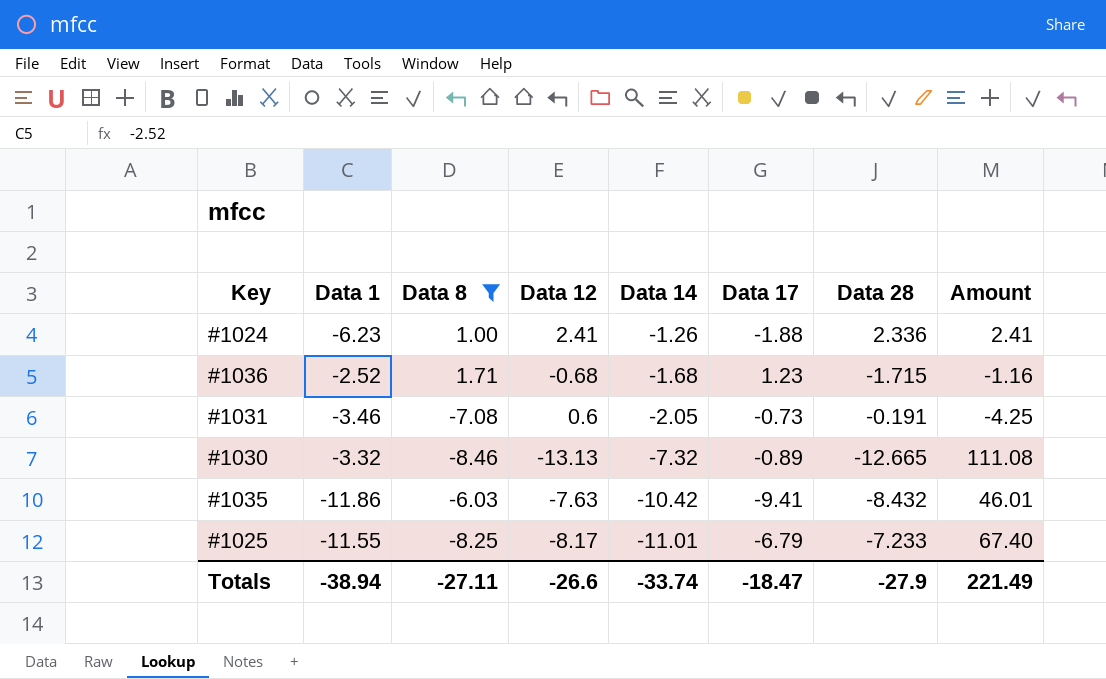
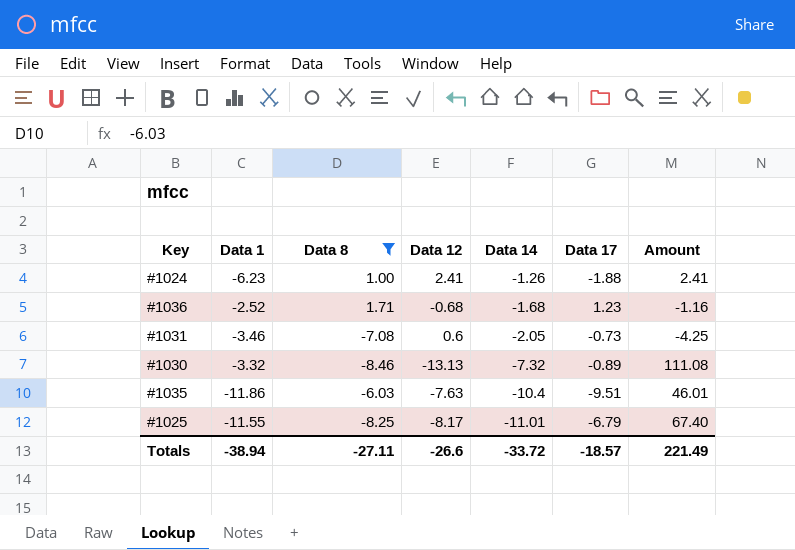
column Data 28 | position: 7 -> none
#1035 | Data 14: -10.42 -> -10.4
#1035 | Data 17: -9.41 -> -9.51
Totals | Data 14: -33.74 -> -33.72
Totals | Data 17: -18.47 -> -18.57

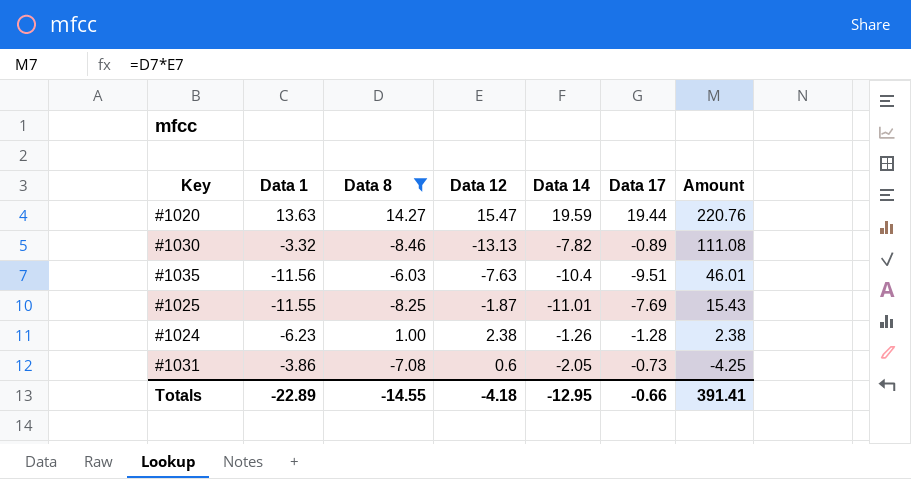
row order: Data 14 descending -> Amount descending
row #1036: -2.52 | 1.71 | -0.68 | -1.68 | 1.23 | -1.16 -> none
row #1020: none -> 13.63 | 14.27 | 15.47 | 19.59 | 19.44 | 220.76
#1030 | Data 14: -7.32 -> -7.82
#1035 | Data 1: -11.86 -> -11.56
#1025 | Data 12: -8.17 -> -1.87
#1025 | Data 17: -6.79 -> -7.69
#1025 | Amount: 67.40 -> 15.43
#1024 | Data 12: 2.41 -> 2.38
#1024 | Data 17: -1.88 -> -1.28
#1024 | Amount: 2.41 -> 2.38
#1031 | Data 1: -3.46 -> -3.86
Totals | Data 1: -38.94 -> -22.89
Totals | Data 8: -27.11 -> -14.55
Totals | Data 12: -26.6 -> -4.18
Totals | Data 14: -33.72 -> -12.95
Totals | Data 17: -18.57 -> -0.66
Totals | Amount: 221.49 -> 391.41

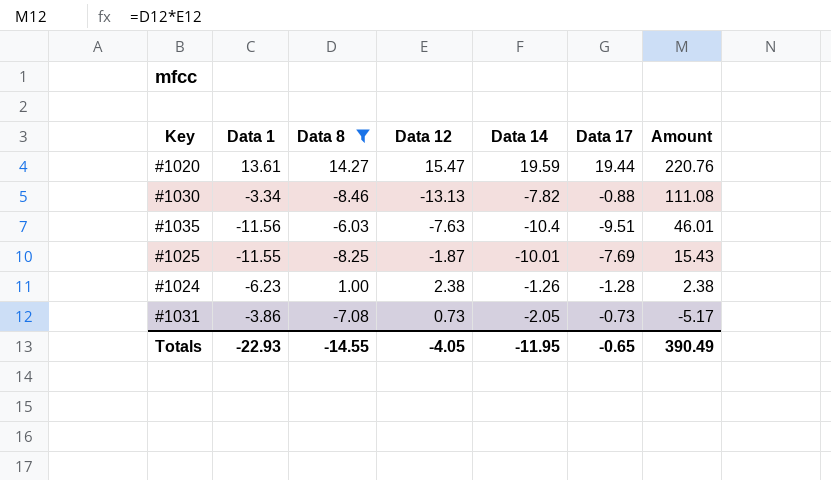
#1020 | Data 1: 13.63 -> 13.61
#1030 | Data 1: -3.32 -> -3.34
#1030 | Data 17: -0.89 -> -0.88
#1025 | Data 14: -11.01 -> -10.01
#1031 | Data 12: 0.6 -> 0.73
#1031 | Amount: -4.25 -> -5.17
Totals | Data 1: -22.89 -> -22.93
Totals | Data 12: -4.18 -> -4.05
Totals | Data 14: -12.95 -> -11.95
Totals | Data 17: -0.66 -> -0.65
Totals | Amount: 391.41 -> 390.49

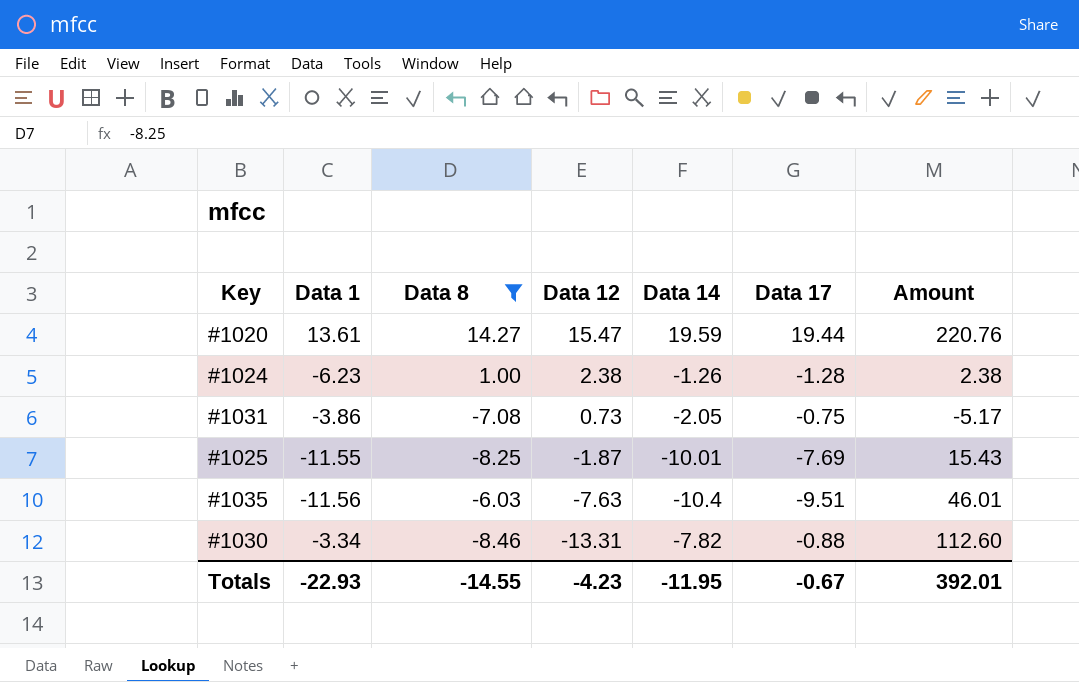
row order: Amount descending -> Data 12 descending
#1031 | Data 17: -0.73 -> -0.75
#1030 | Data 12: -13.13 -> -13.31
#1030 | Amount: 111.08 -> 112.60
Totals | Data 12: -4.05 -> -4.23
Totals | Data 17: -0.65 -> -0.67
Totals | Amount: 390.49 -> 392.01

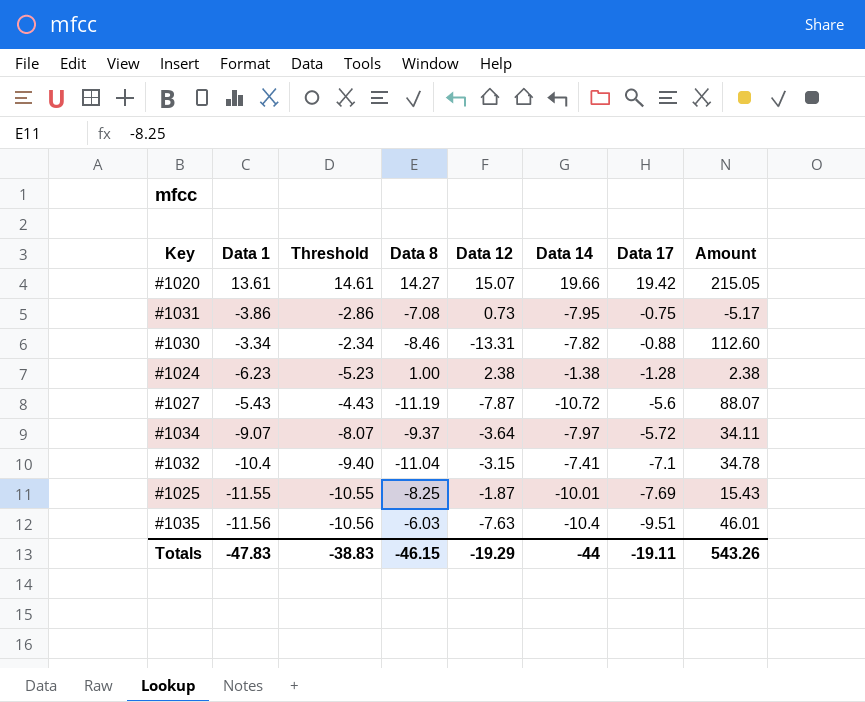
filter: Data 8 >= -8.46 -> none
row order: Data 12 descending -> Data 17 descending
column Threshold | formula: none -> [Data 1] + 1
#1020 | Data 12: 15.47 -> 15.07
#1020 | Data 14: 19.59 -> 19.66
#1020 | Data 17: 19.44 -> 19.42
#1020 | Amount: 220.76 -> 215.05
#1031 | Data 14: -2.05 -> -7.95
#1024 | Data 14: -1.26 -> -1.38
Totals | Data 1: -22.93 -> -47.83
Totals | Data 8: -14.55 -> -46.15
Totals | Data 12: -4.23 -> -19.29
Totals | Data 14: -11.95 -> -44
Totals | Data 17: -0.67 -> -19.11
Totals | Amount: 392.01 -> 543.26

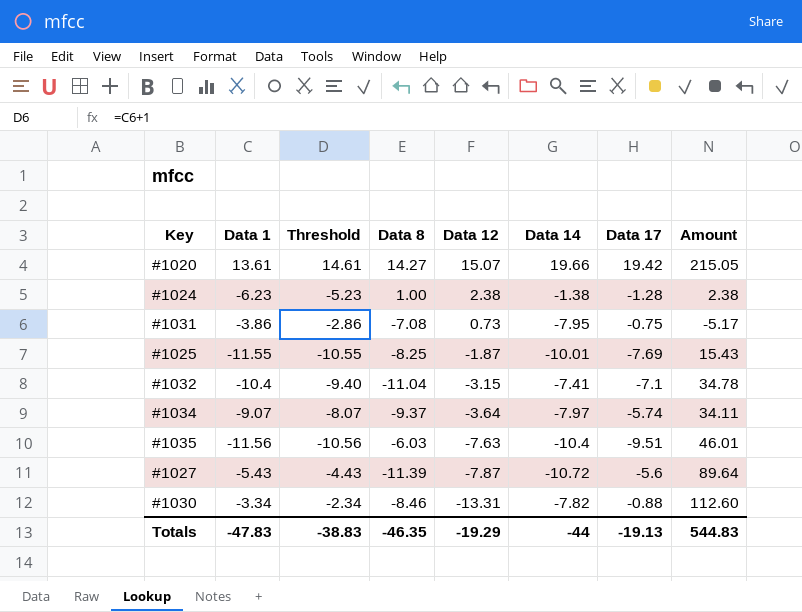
row order: Data 17 descending -> Data 12 descending
#1034 | Data 17: -5.72 -> -5.74
#1027 | Data 8: -11.19 -> -11.39
#1027 | Amount: 88.07 -> 89.64
Totals | Data 8: -46.15 -> -46.35
Totals | Data 17: -19.11 -> -19.13
Totals | Amount: 543.26 -> 544.83

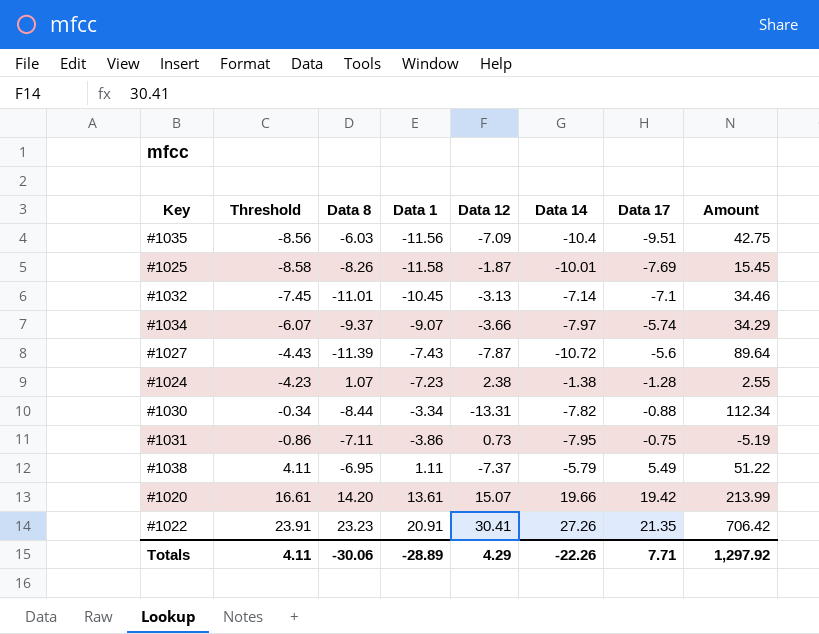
row order: Data 12 descending -> Data 17 ascending
column Threshold | formula: [Data 1] + 1 -> [Data 1] + 3
column Data 1 | position: 2 -> 4
#1035 | Data 12: -7.63 -> -7.09
#1035 | Amount: 46.01 -> 42.75
#1025 | Data 8: -8.25 -> -8.26
#1025 | Data 1: -11.55 -> -11.58
#1025 | Amount: 15.43 -> 15.45
#1032 | Data 8: -11.04 -> -11.01
#1032 | Data 1: -10.4 -> -10.45
#1032 | Data 12: -3.15 -> -3.13
#1032 | Data 14: -7.41 -> -7.14
#1032 | Amount: 34.78 -> 34.46
#1034 | Data 12: -3.64 -> -3.66
#1034 | Amount: 34.11 -> 34.29
#1027 | Data 1: -5.43 -> -7.43
#1024 | Data 8: 1.00 -> 1.07
#1024 | Data 1: -6.23 -> -7.23
#1024 | Amount: 2.38 -> 2.55
#1030 | Data 8: -8.46 -> -8.44
#1030 | Amount: 112.60 -> 112.34
#1031 | Data 8: -7.08 -> -7.11
#1031 | Amount: -5.17 -> -5.19
row #1038: none -> 4.11 | -6.95 | 1.11 | -7.37 | -5.79 | 5.49 | 51.22
#1020 | Data 8: 14.27 -> 14.20
#1020 | Amount: 215.05 -> 213.99
row #1022: none -> 23.91 | 23.23 | 20.91 | 30.41 | 27.26 | 21.35 | 706.42
Totals | Threshold: -38.83 -> 4.11
Totals | Data 8: -46.35 -> -30.06
Totals | Data 1: -47.83 -> -28.89
Totals | Data 12: -19.29 -> 4.29
Totals | Data 14: -44 -> -22.26
Totals | Data 17: -19.13 -> 7.71
Totals | Amount: 544.83 -> 1,297.92

